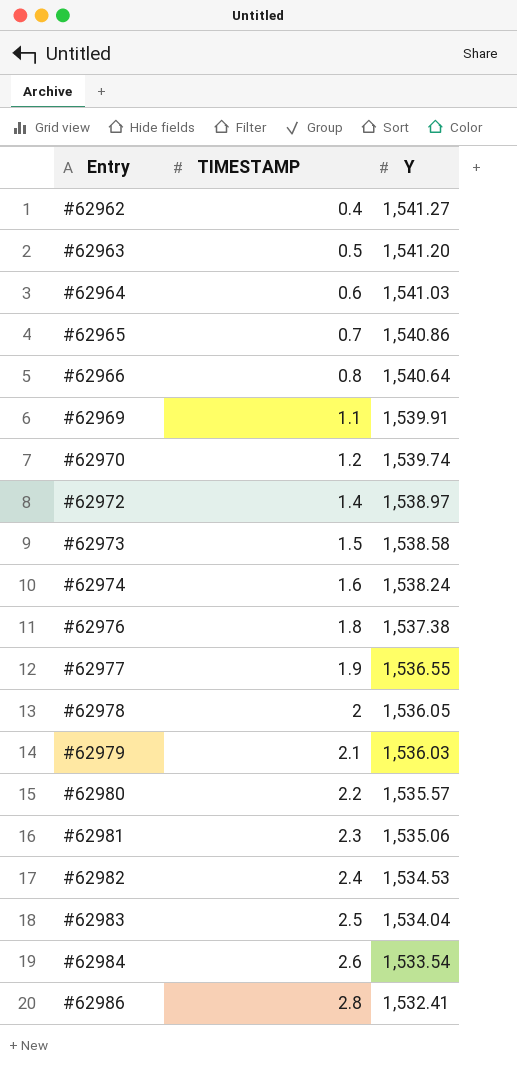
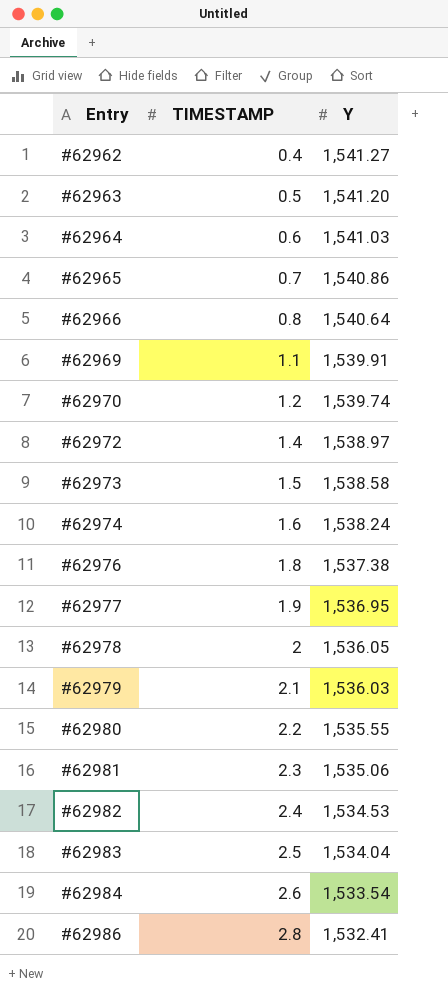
#62977 | Y: 1,536.55 -> 1,536.95
#62980 | Y: 1,535.57 -> 1,535.55

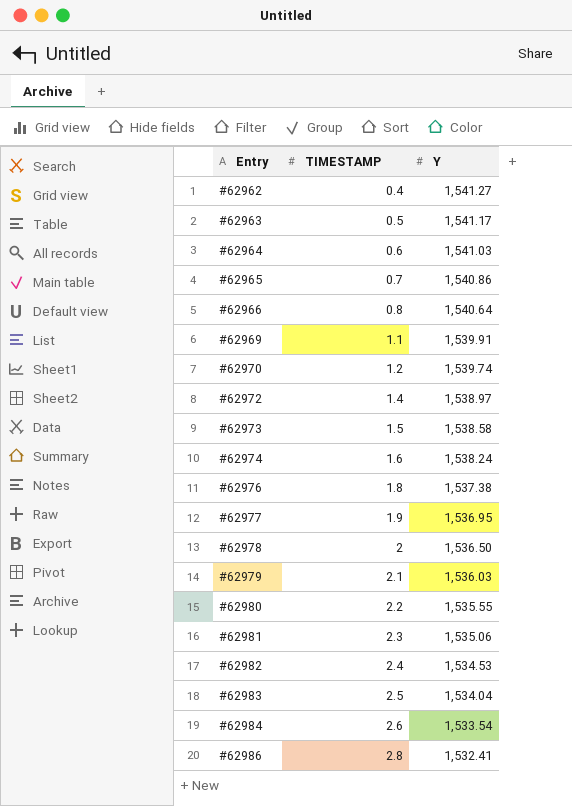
#62963 | Y: 1,541.20 -> 1,541.17
#62978 | Y: 1,536.05 -> 1,536.50

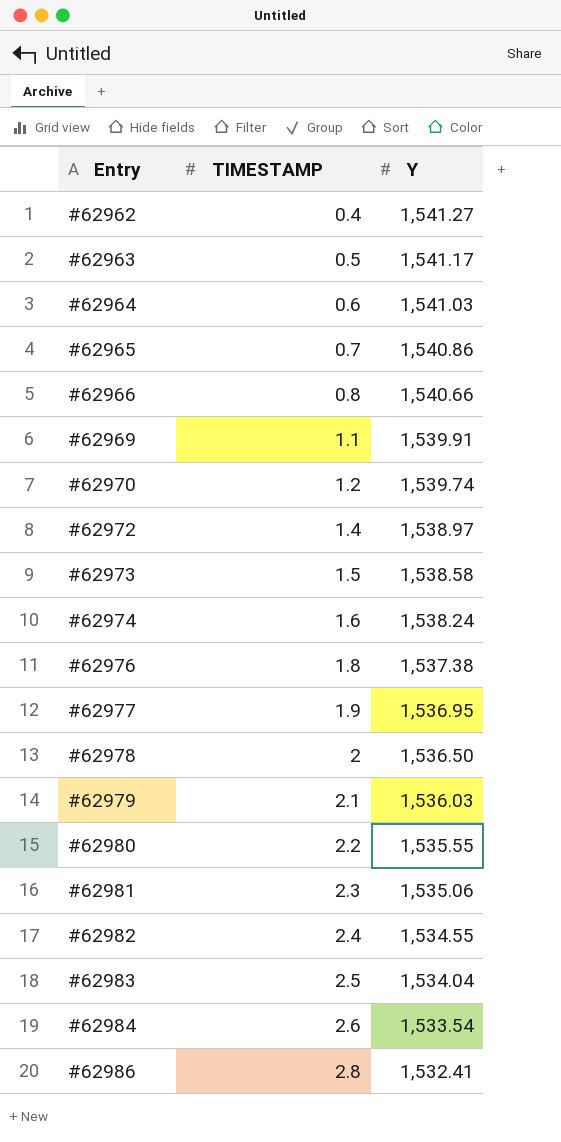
#62966 | Y: 1,540.64 -> 1,540.66
#62982 | Y: 1,534.53 -> 1,534.55

